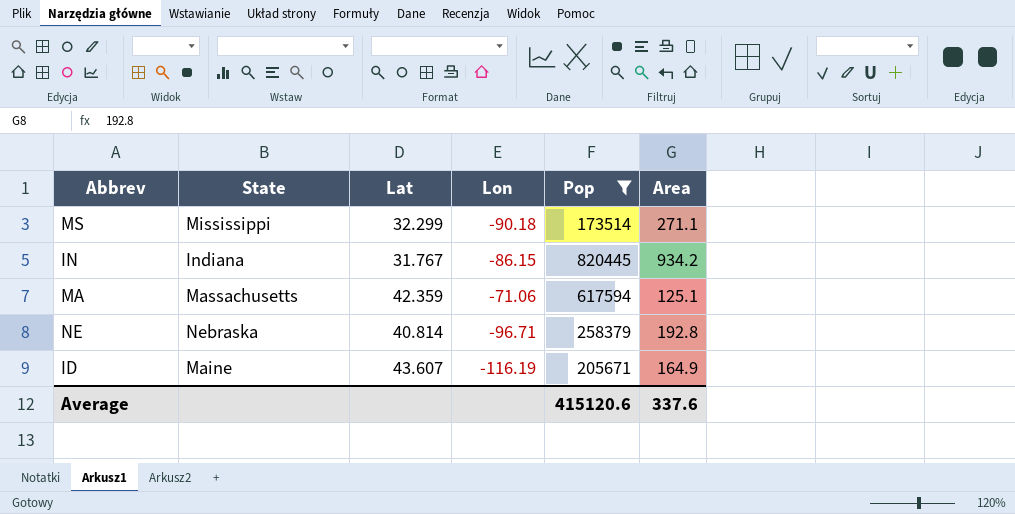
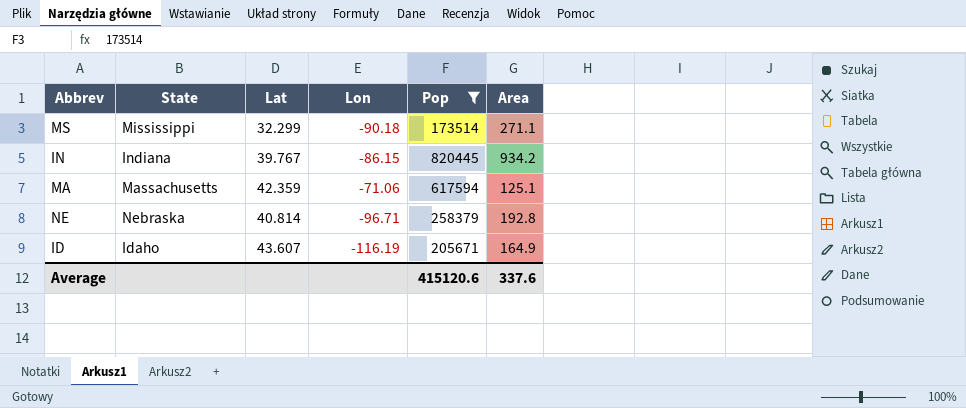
IN | Lat: 31.767 -> 39.767
ID | State: Maine -> Idaho

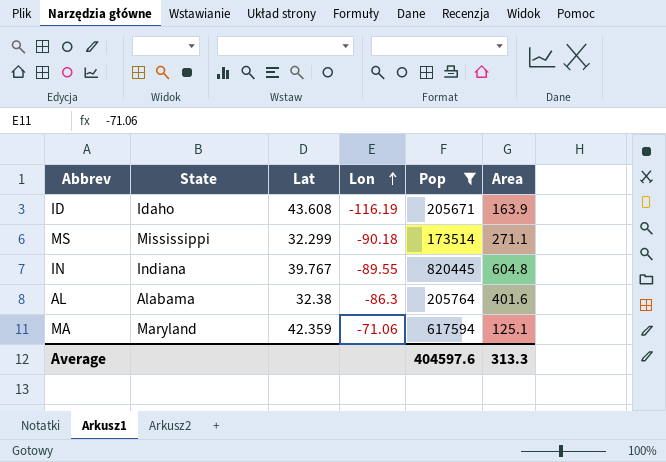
row order: none -> Lon ascending
row NE: Nebraska | 40.814 | -96.71 | 258379 | 192.8 -> none
ID | Lat: 43.607 -> 43.608
ID | Area: 164.9 -> 163.9
IN | Lon: -86.15 -> -89.55
IN | Area: 934.2 -> 604.8
row AL: none -> Alabama | 32.38 | -86.3 | 205764 | 401.6
MA | State: Massachusetts -> Maryland
Average | Pop: 415120.6 -> 404597.6
Average | Area: 337.6 -> 313.3

